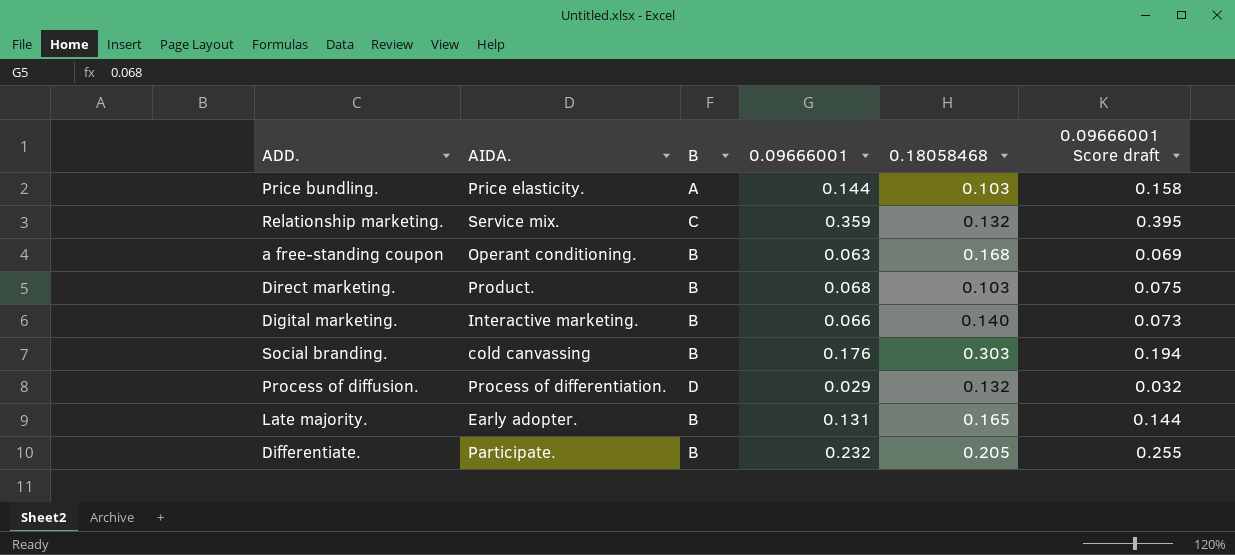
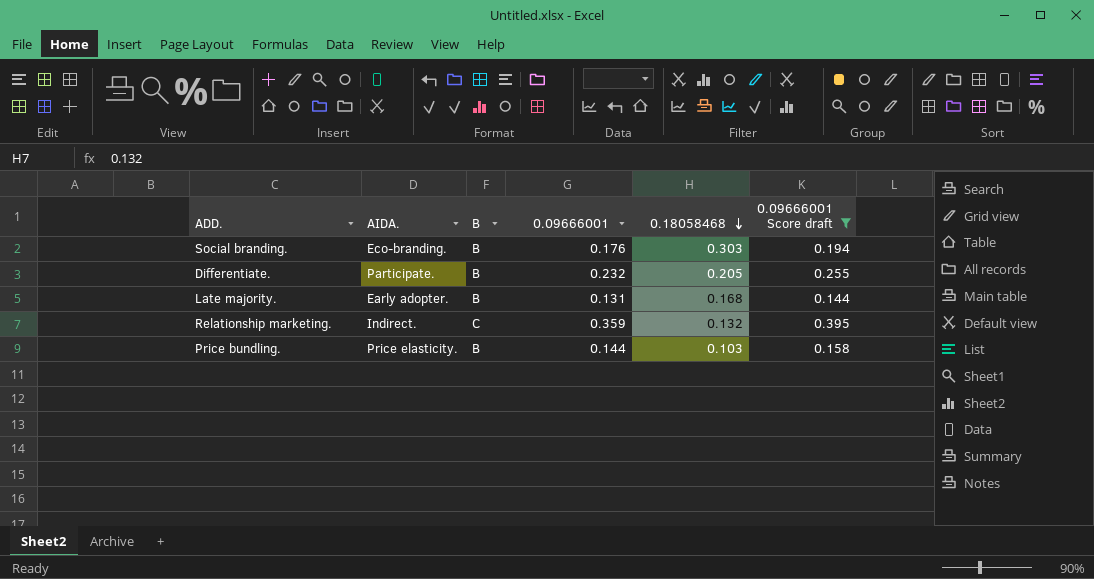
filter: none -> 0.09666001 Score draft >= 0.144
row order: none -> 0.18058468 descending
Social branding. | AIDA.: cold canvassing -> Eco-branding.
Late majority. | 0.18058468: 0.165 -> 0.168
Relationship marketing. | AIDA.: Service mix. -> Indirect.
Price bundling. | B: A -> B

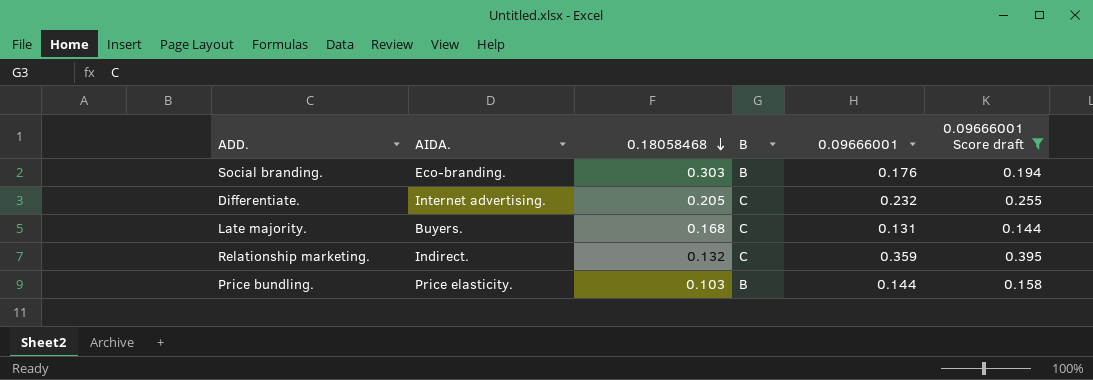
column 0.18058468 | position: 5 -> 3
Differentiate. | AIDA.: Participate. -> Internet advertising.
Differentiate. | B: B -> C
Late majority. | AIDA.: Early adopter. -> Buyers.
Late majority. | B: B -> C

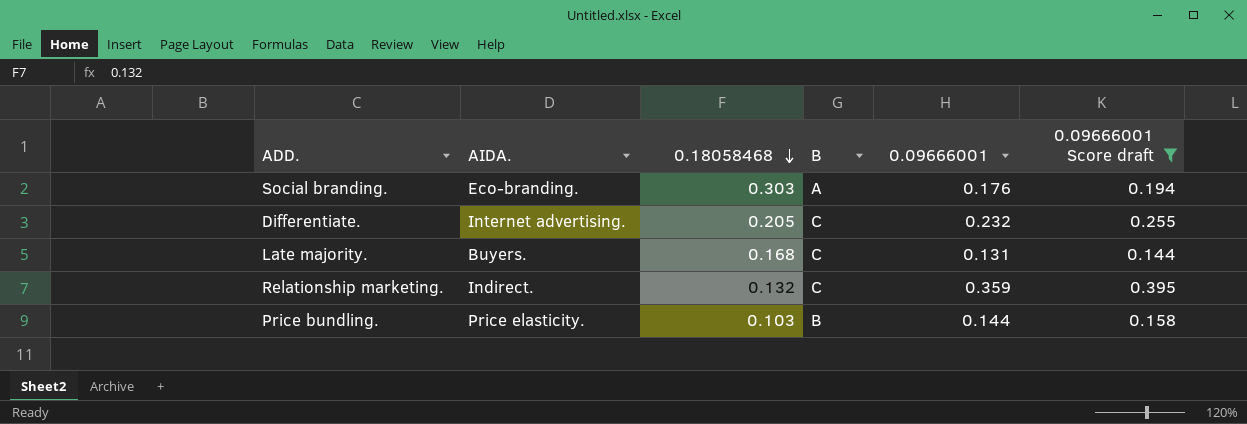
Social branding. | B: B -> A

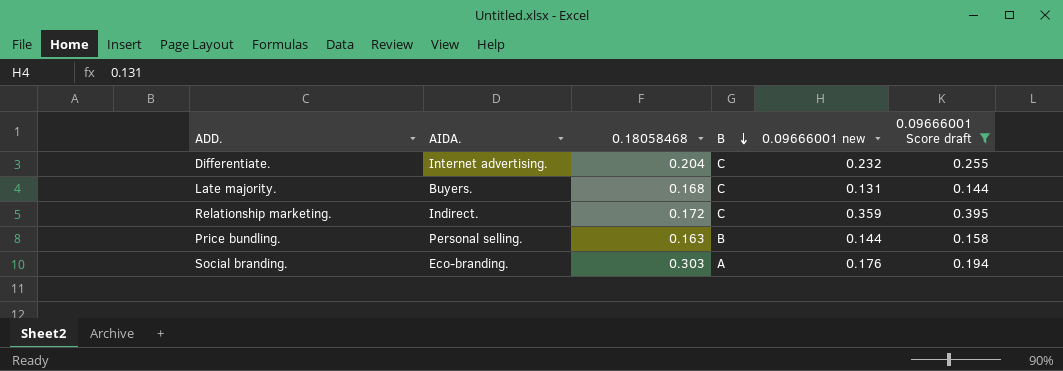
row order: 0.18058468 descending -> B descending
column name: 0.09666001 -> 0.09666001 new
Differentiate. | 0.18058468: 0.205 -> 0.204
Relationship marketing. | 0.18058468: 0.132 -> 0.172
Price bundling. | AIDA.: Price elasticity. -> Personal selling.
Price bundling. | 0.18058468: 0.103 -> 0.163

